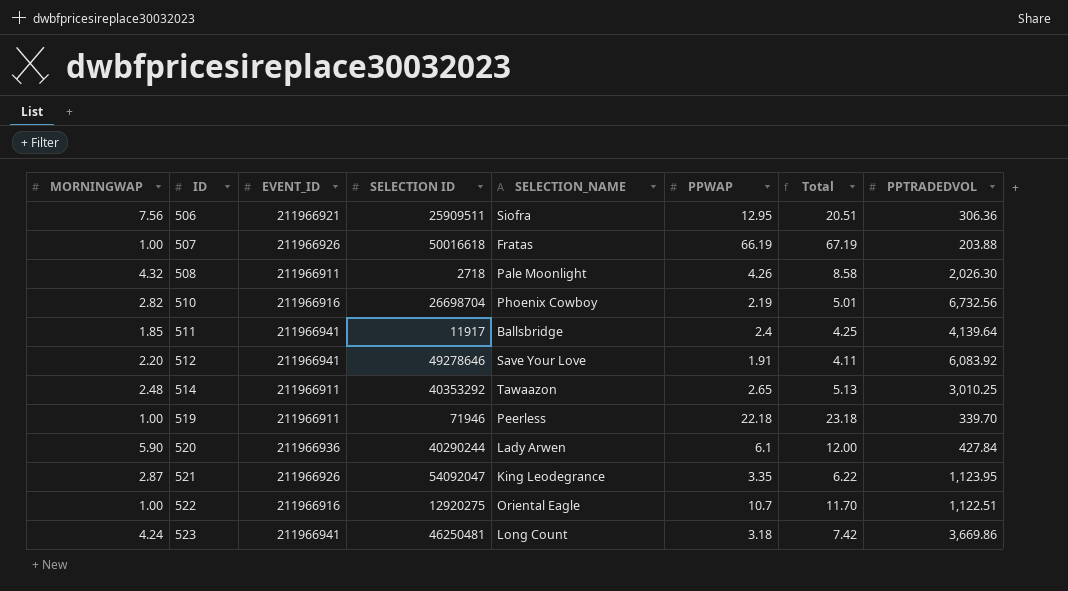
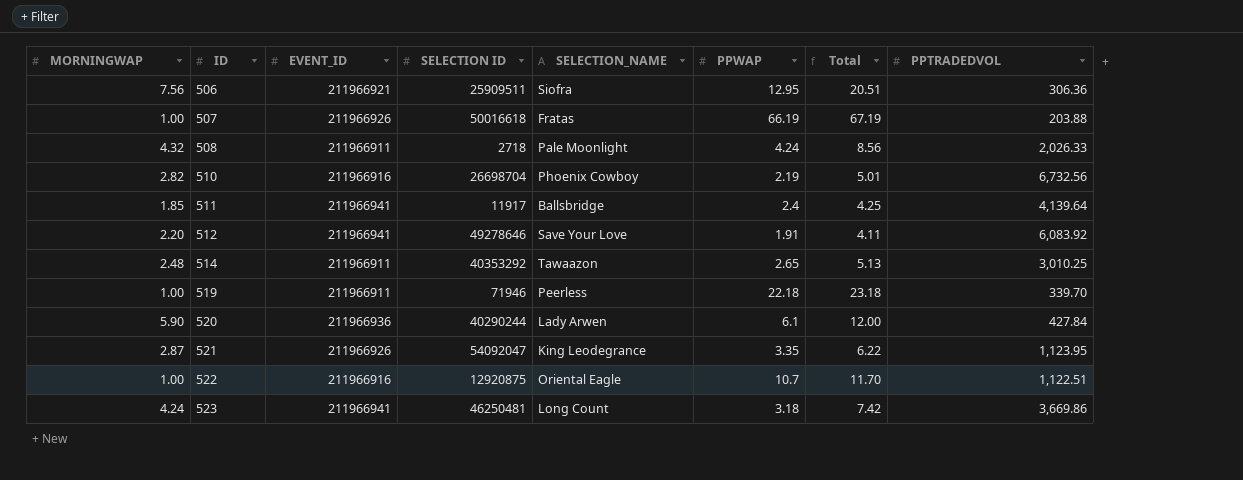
508 | PPWAP: 4.26 -> 4.24
508 | Total: 8.58 -> 8.56
508 | PPTRADEDVOL: 2,026.30 -> 2,026.33
522 | SELECTION ID: 12920275 -> 12920875

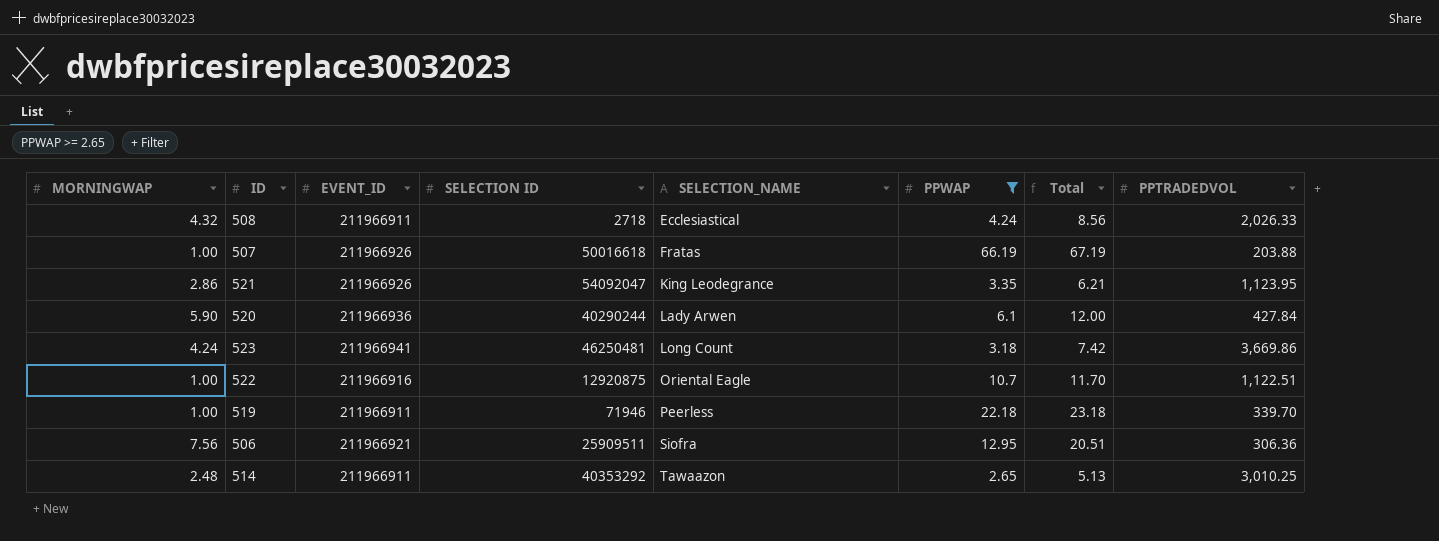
filter: none -> PPWAP >= 2.65
row order: ID ascending -> SELECTION_NAME ascending
508 | SELECTION_NAME: Pale Moonlight -> Ecclesiastical
521 | MORNINGWAP: 2.87 -> 2.86
521 | Total: 6.22 -> 6.21

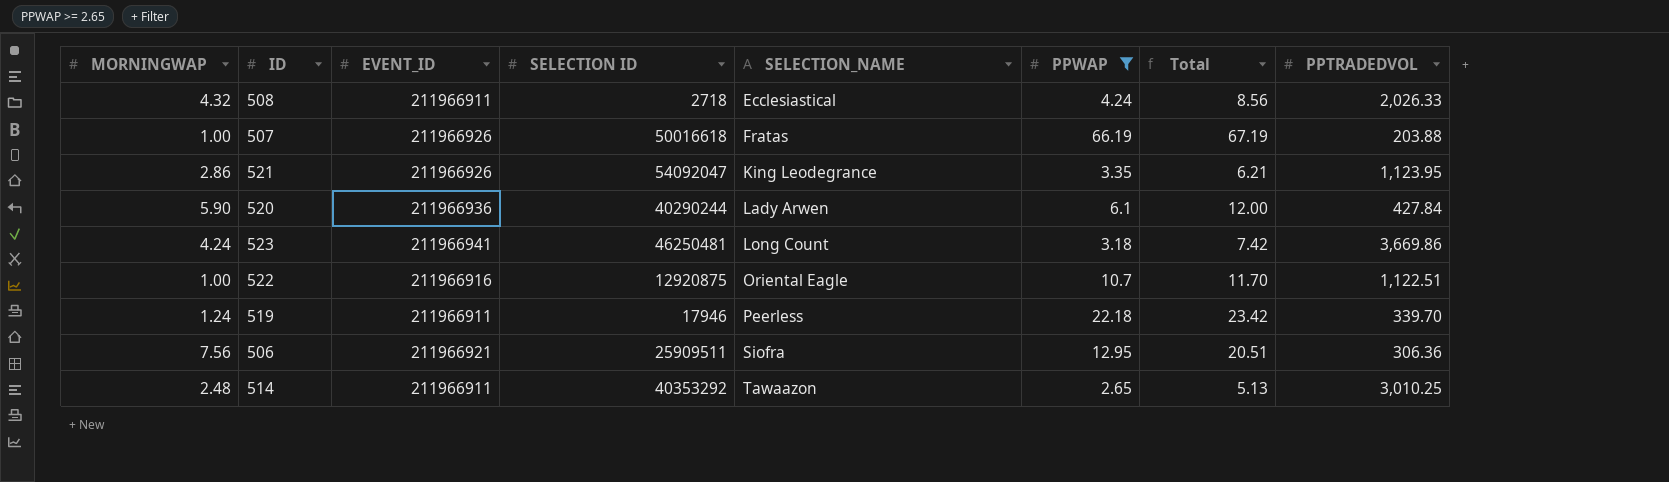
519 | MORNINGWAP: 1.00 -> 1.24
519 | SELECTION ID: 71946 -> 17946
519 | Total: 23.18 -> 23.42

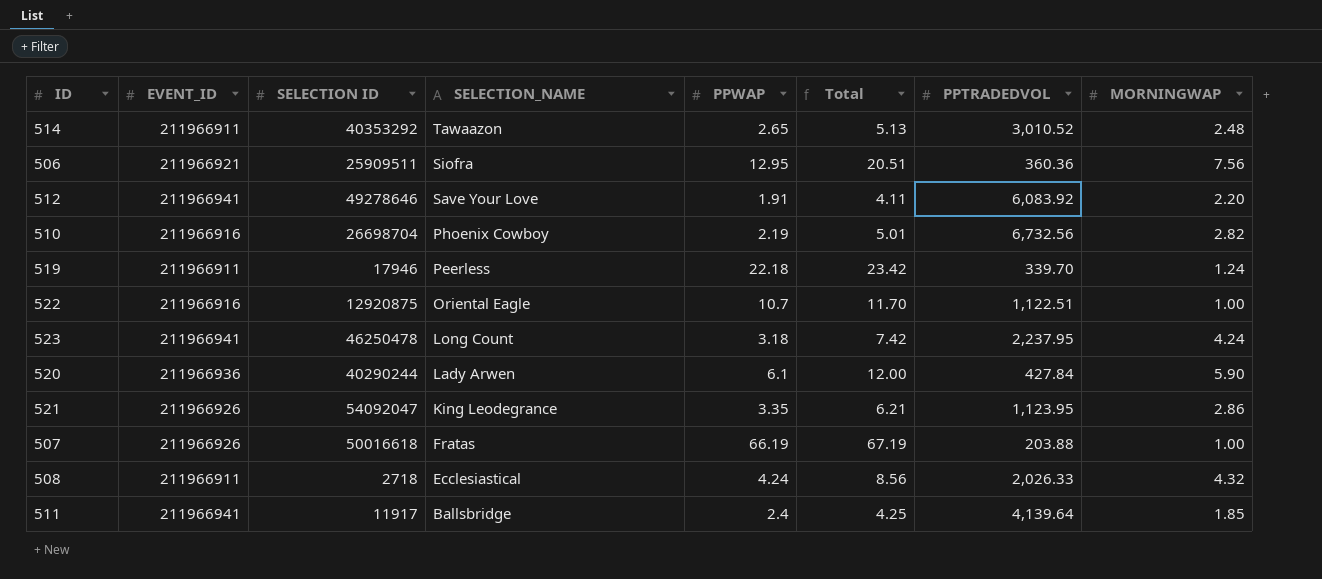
filter: PPWAP >= 2.65 -> none
row order: SELECTION_NAME ascending -> SELECTION_NAME descending
column MORNINGWAP | position: 1 -> 8
514 | PPTRADEDVOL: 3,010.25 -> 3,010.52
506 | PPTRADEDVOL: 306.36 -> 360.36
523 | SELECTION ID: 46250481 -> 46250478
523 | PPTRADEDVOL: 3,669.86 -> 2,237.95

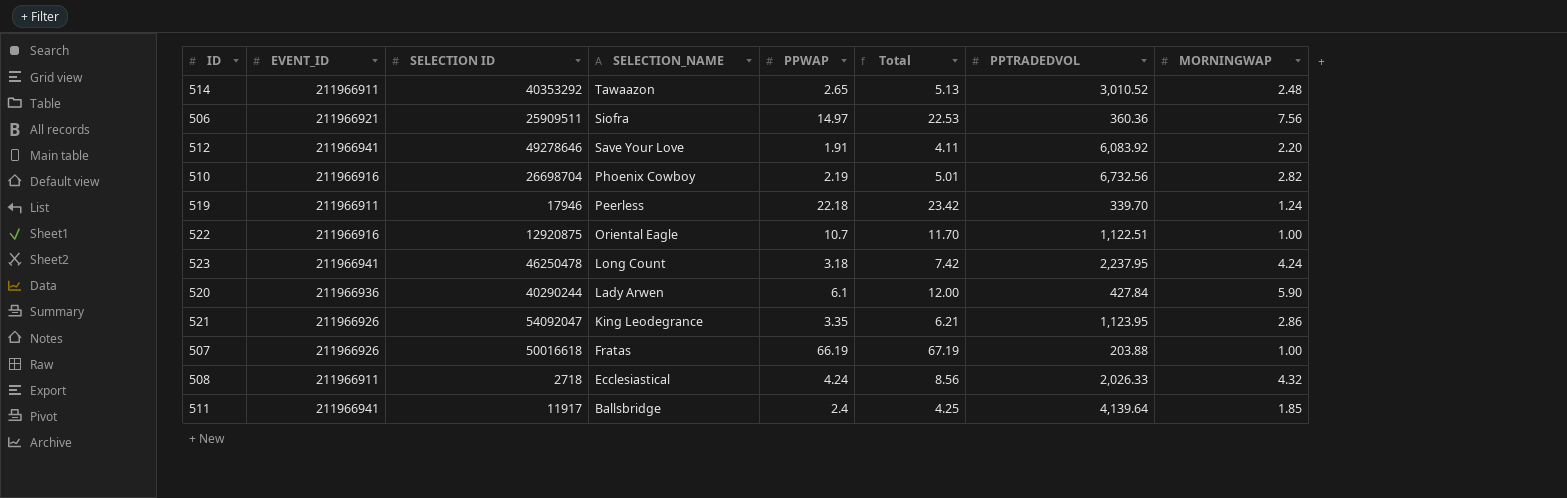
506 | PPWAP: 12.95 -> 14.97
506 | Total: 20.51 -> 22.53

